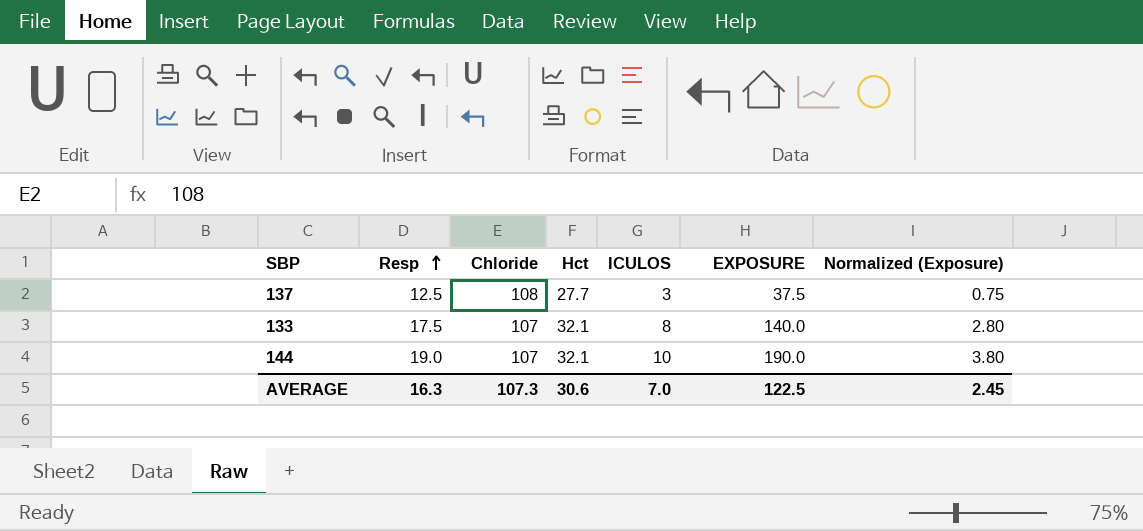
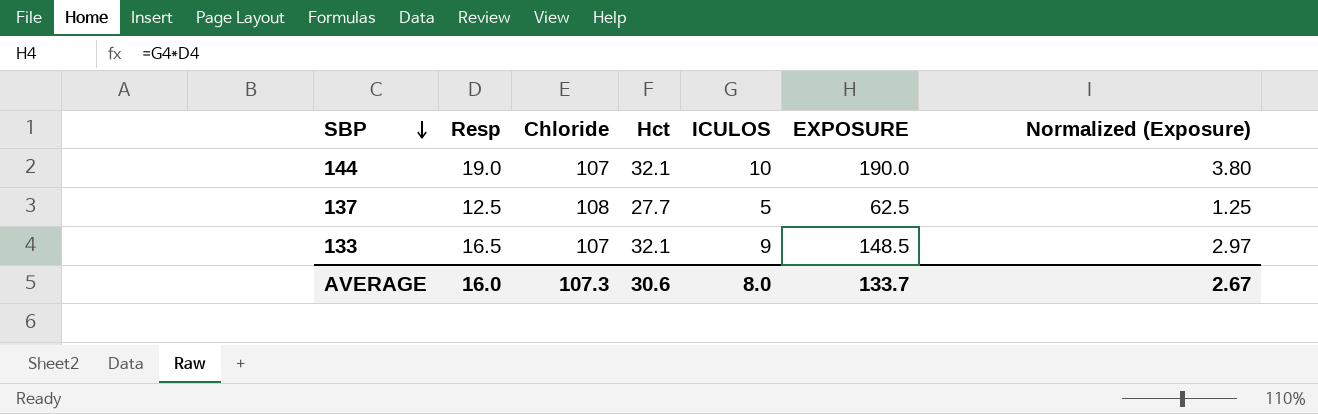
row order: Resp ascending -> SBP descending
137 | ICULOS: 3 -> 5
137 | EXPOSURE: 37.5 -> 62.5
137 | Normalized (Exposure): 0.75 -> 1.25
133 | Resp: 17.5 -> 16.5
133 | ICULOS: 8 -> 9
133 | EXPOSURE: 140.0 -> 148.5
133 | Normalized (Exposure): 2.80 -> 2.97
AVERAGE | Resp: 16.3 -> 16.0
AVERAGE | ICULOS: 7.0 -> 8.0
AVERAGE | EXPOSURE: 122.5 -> 133.7
AVERAGE | Normalized (Exposure): 2.45 -> 2.67

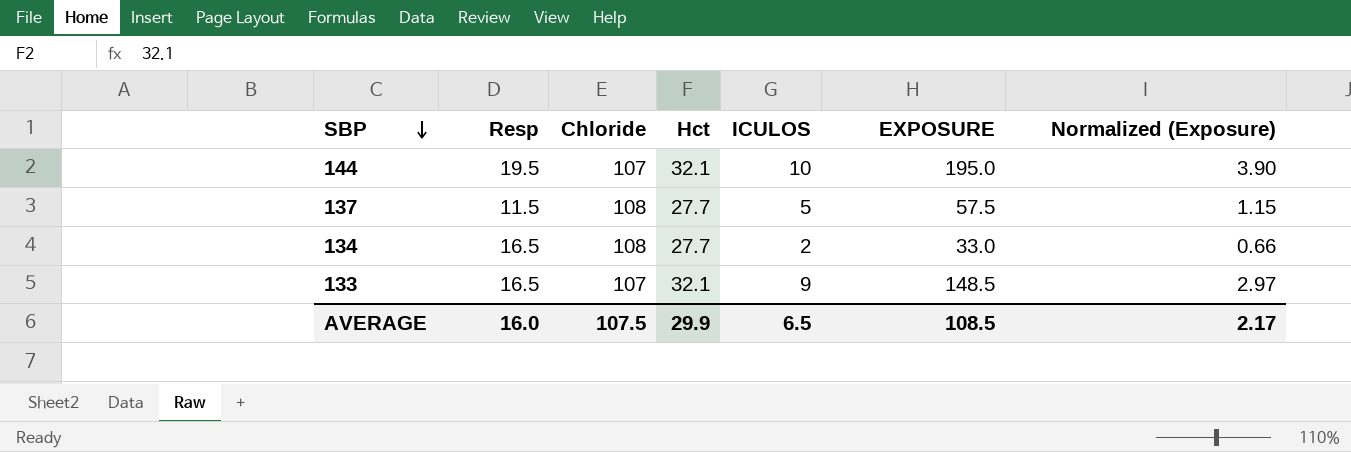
144 | Resp: 19.0 -> 19.5
144 | EXPOSURE: 190.0 -> 195.0
144 | Normalized (Exposure): 3.80 -> 3.90
137 | Resp: 12.5 -> 11.5
137 | EXPOSURE: 62.5 -> 57.5
137 | Normalized (Exposure): 1.25 -> 1.15
row 134: none -> 16.5 | 108 | 27.7 | 2 | 33.0 | 0.66
AVERAGE | Chloride: 107.3 -> 107.5
AVERAGE | Hct: 30.6 -> 29.9
AVERAGE | ICULOS: 8.0 -> 6.5
AVERAGE | EXPOSURE: 133.7 -> 108.5
AVERAGE | Normalized (Exposure): 2.67 -> 2.17

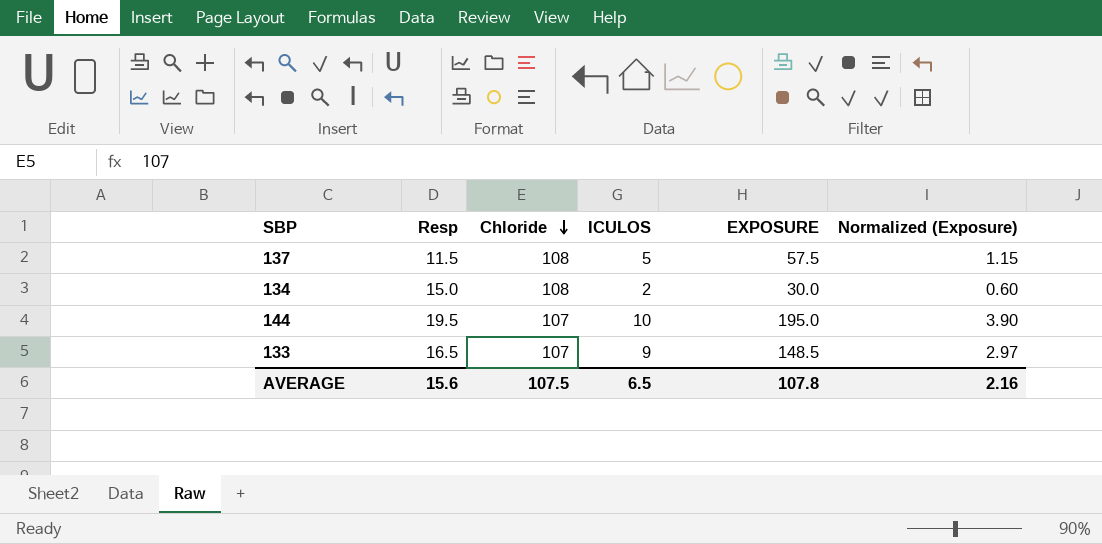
row order: SBP descending -> Chloride descending
column Hct | position: 4 -> none
134 | Resp: 16.5 -> 15.0
134 | EXPOSURE: 33.0 -> 30.0
134 | Normalized (Exposure): 0.66 -> 0.60
AVERAGE | Resp: 16.0 -> 15.6
AVERAGE | EXPOSURE: 108.5 -> 107.8
AVERAGE | Normalized (Exposure): 2.17 -> 2.16

